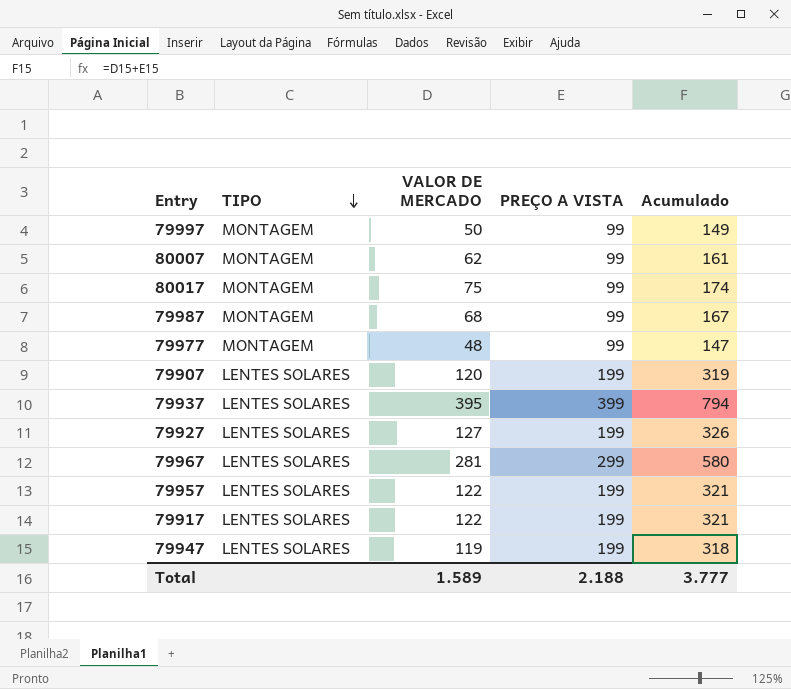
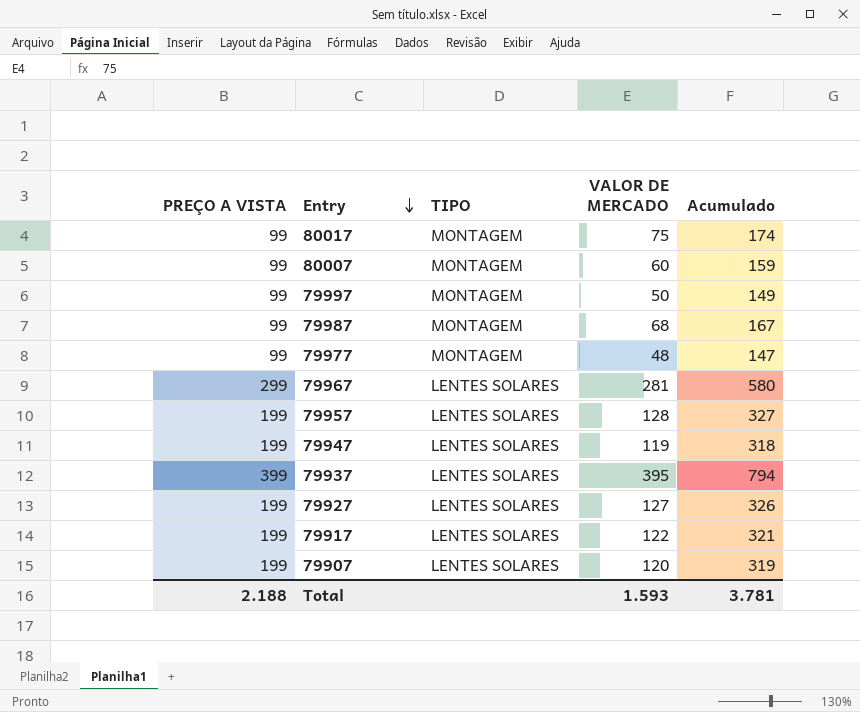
row order: TIPO descending -> Entry descending
column PREÇO A VISTA | position: 4 -> 1
80007 | VALOR DE MERCADO: 62 -> 60
80007 | Acumulado: 161 -> 159
79957 | VALOR DE MERCADO: 122 -> 128
79957 | Acumulado: 321 -> 327
Total | VALOR DE MERCADO: 1.589 -> 1.593
Total | Acumulado: 3.777 -> 3.781

